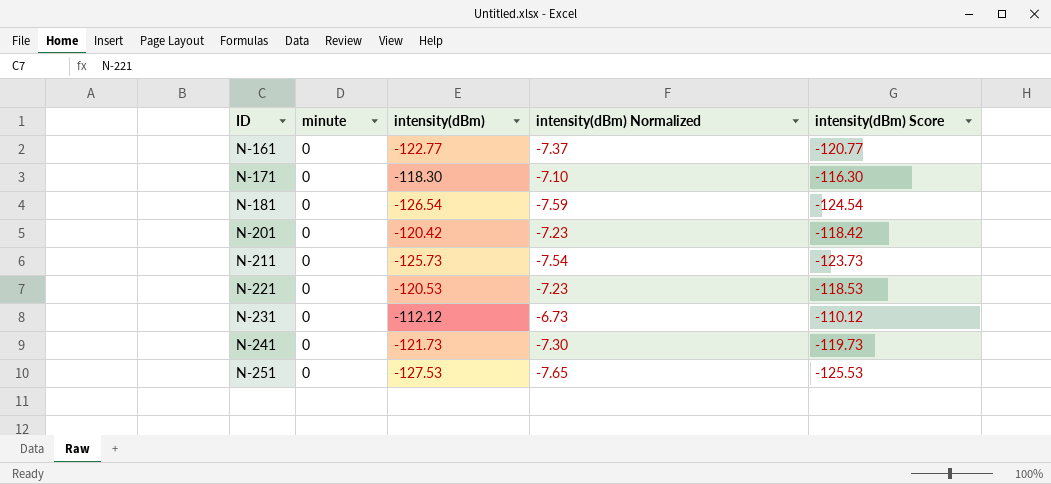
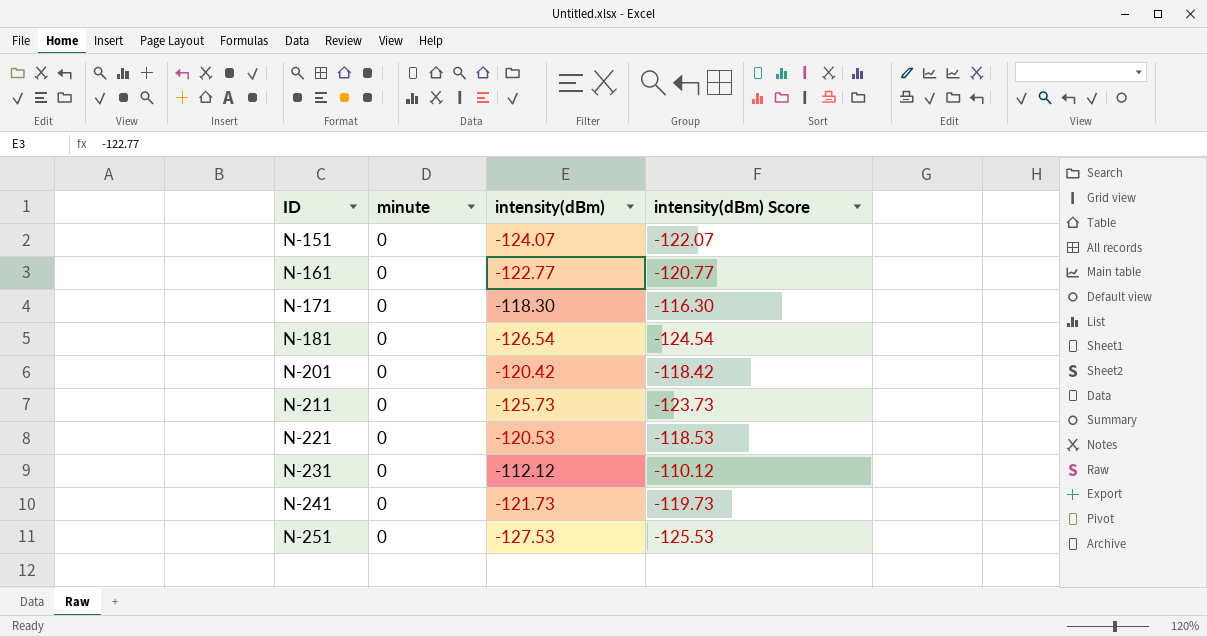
column intensity(dBm) Normalized | formula: [intensity(dBm)] * 0.06 -> none
row N-151: none -> 0 | -124.07 | -122.07

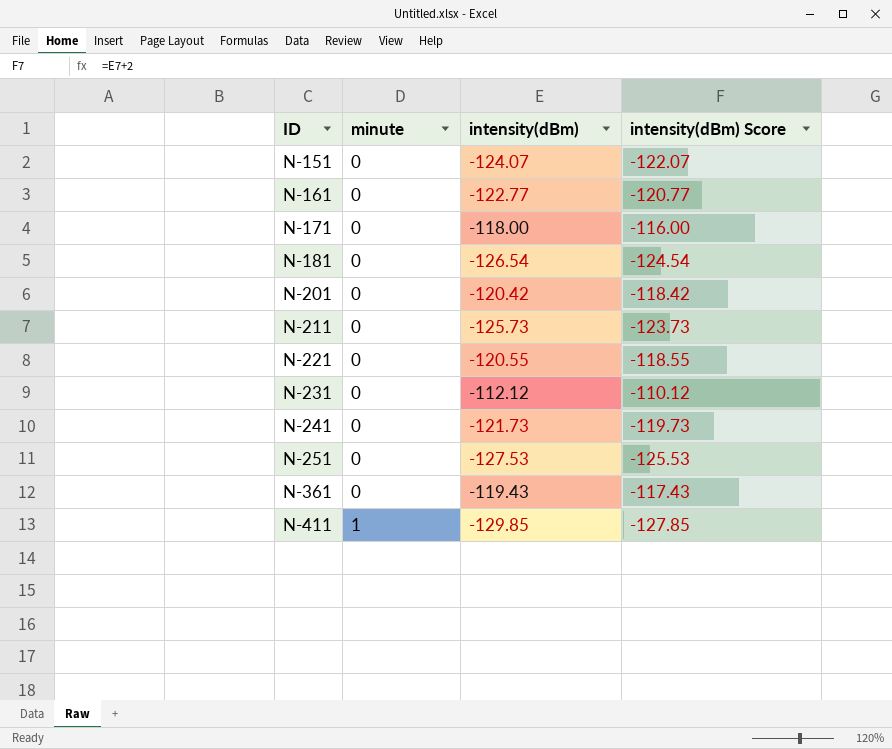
N-171 | intensity(dBm): -118.30 -> -118.00
N-171 | intensity(dBm) Score: -116.30 -> -116.00
N-221 | intensity(dBm): -120.53 -> -120.55
N-221 | intensity(dBm) Score: -118.53 -> -118.55
row N-361: none -> 0 | -119.43 | -117.43
row N-411: none -> 1 | -129.85 | -127.85

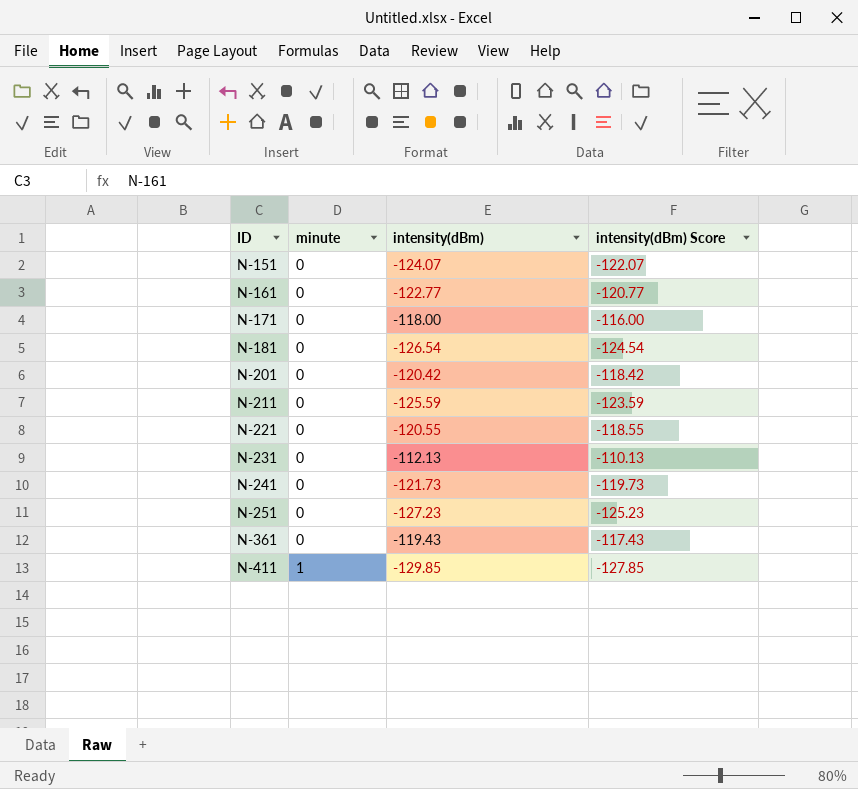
N-211 | intensity(dBm): -125.73 -> -125.59
N-211 | intensity(dBm) Score: -123.73 -> -123.59
N-231 | intensity(dBm): -112.12 -> -112.13
N-231 | intensity(dBm) Score: -110.12 -> -110.13
N-251 | intensity(dBm): -127.53 -> -127.23
N-251 | intensity(dBm) Score: -125.53 -> -125.23

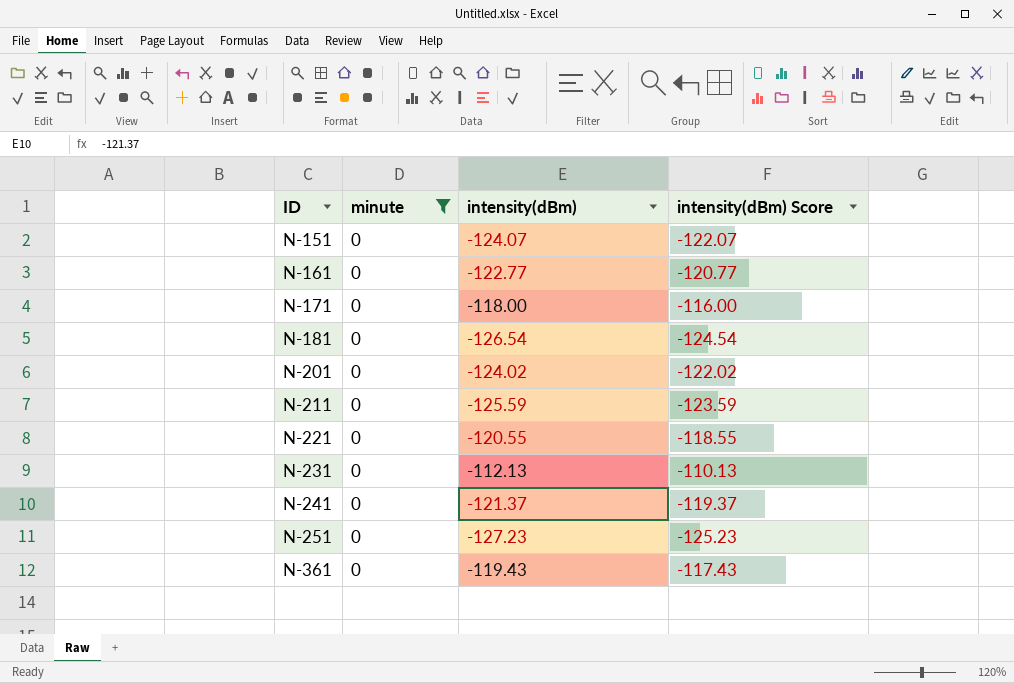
filter: none -> minute = 0
N-201 | intensity(dBm): -120.42 -> -124.02
N-201 | intensity(dBm) Score: -118.42 -> -122.02
N-241 | intensity(dBm): -121.73 -> -121.37
N-241 | intensity(dBm) Score: -119.73 -> -119.37

